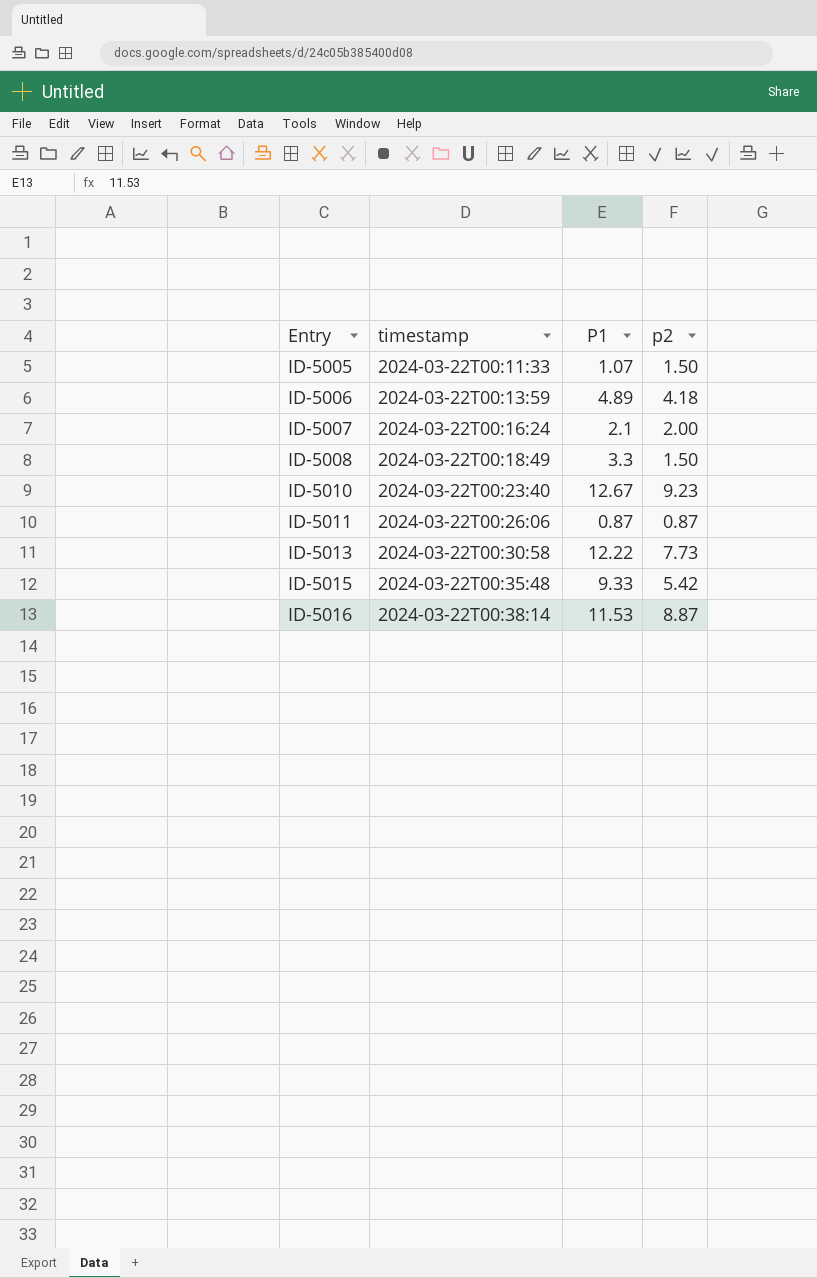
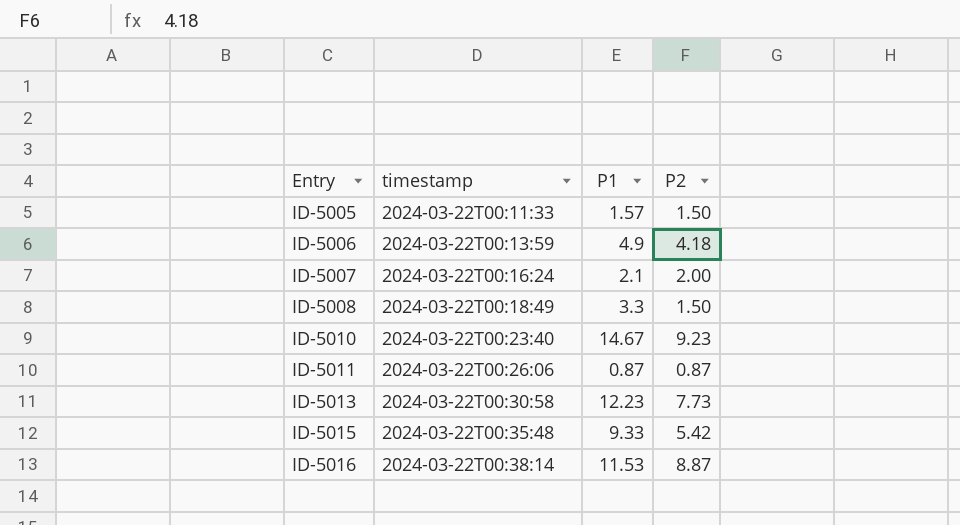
column name: p2 -> P2
ID-5005 | P1: 1.07 -> 1.57
ID-5006 | P1: 4.89 -> 4.9
ID-5010 | P1: 12.67 -> 14.67
ID-5013 | P1: 12.22 -> 12.23

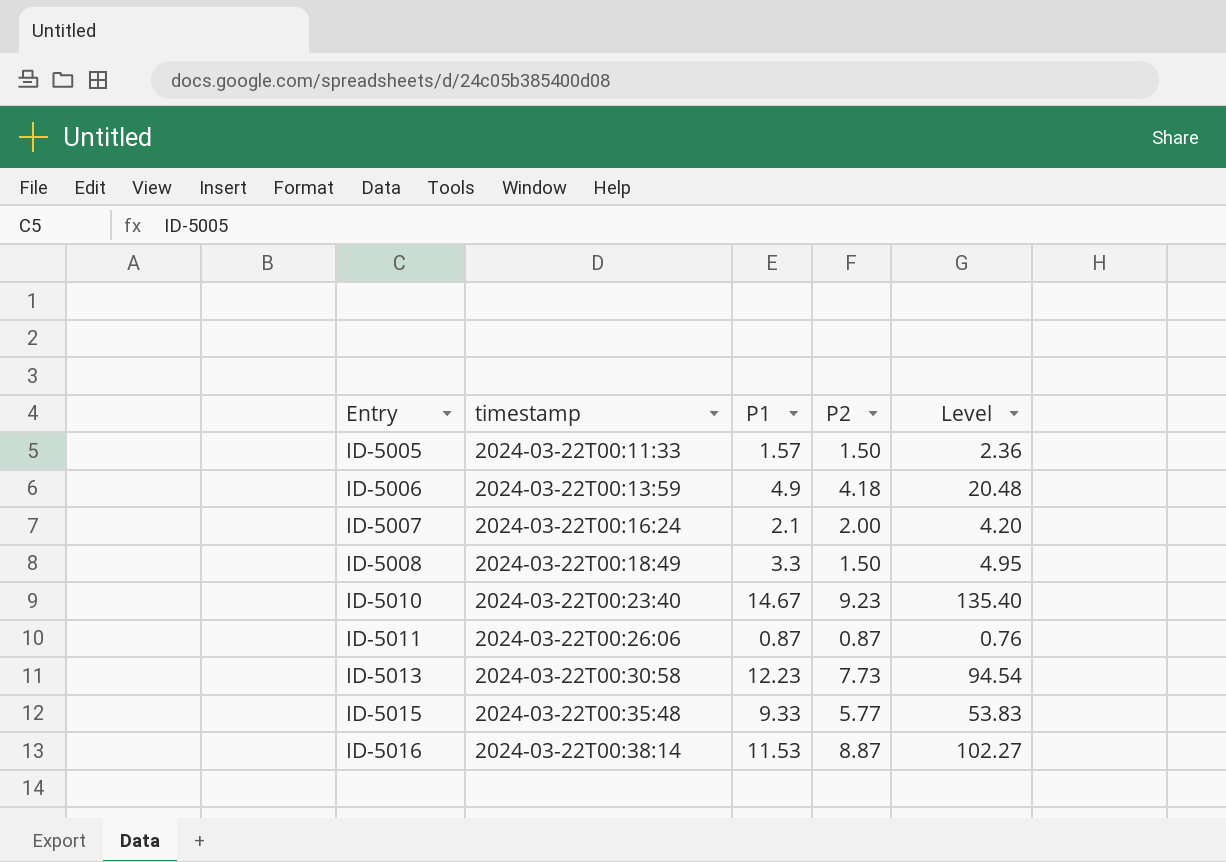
column Level | formula: none -> [P1] * [P2]
ID-5015 | P2: 5.42 -> 5.77

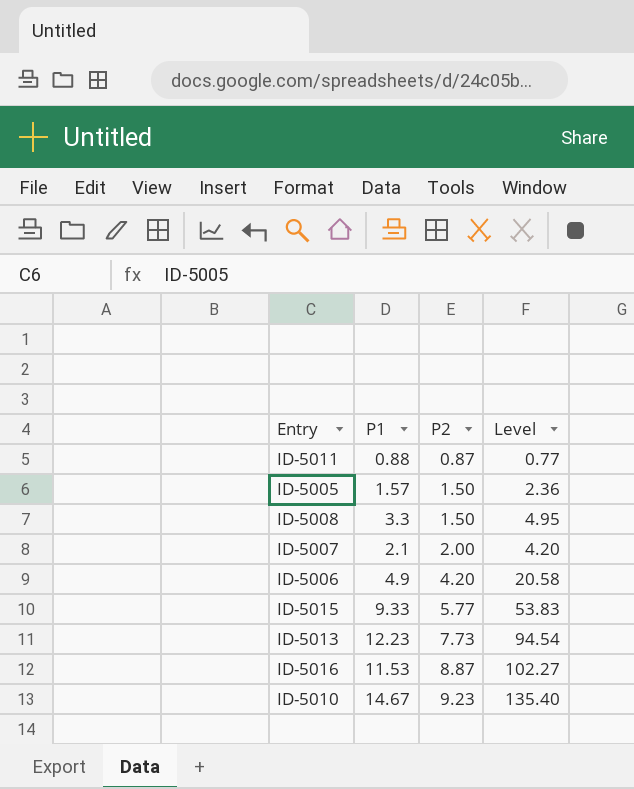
row order: Entry ascending -> P2 ascending
column timestamp | position: 2 -> none
ID-5011 | P1: 0.87 -> 0.88
ID-5011 | Level: 0.76 -> 0.77
ID-5006 | P2: 4.18 -> 4.20
ID-5006 | Level: 20.48 -> 20.58

